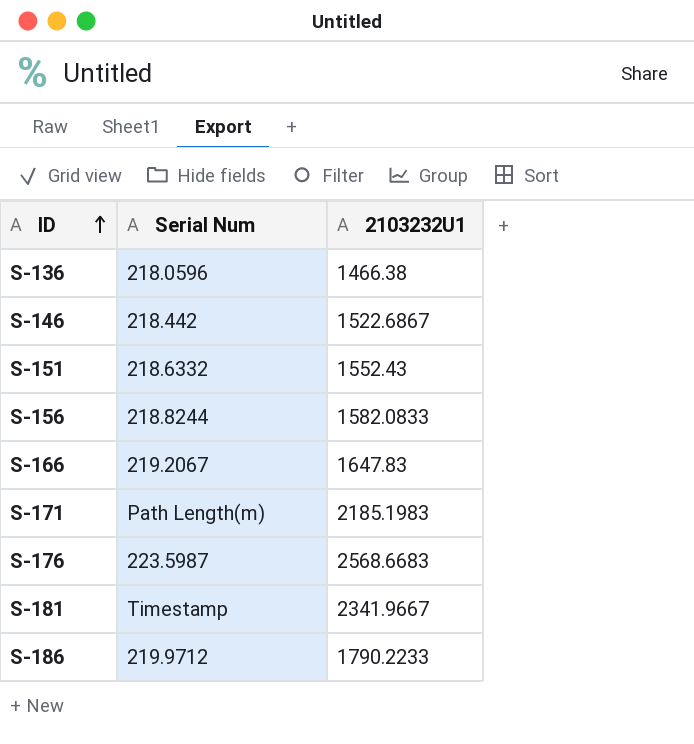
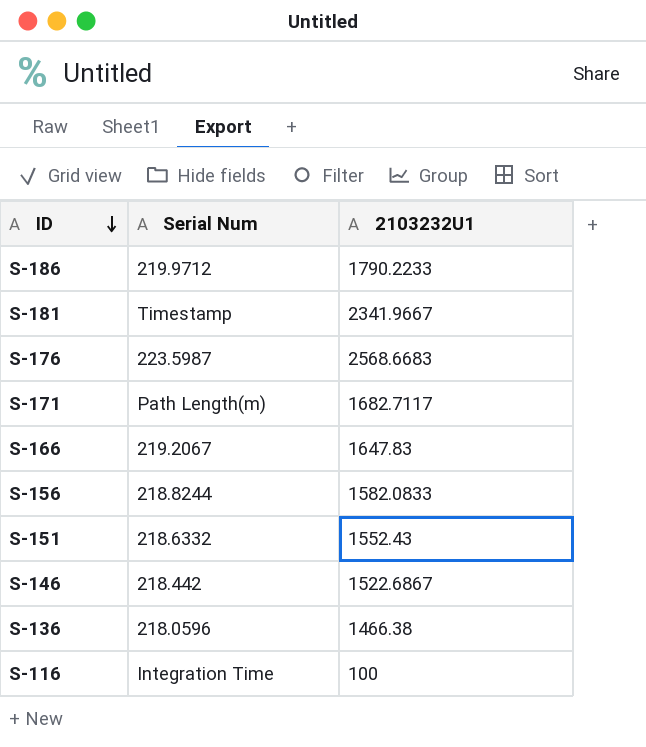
row order: ID ascending -> ID descending
S-171 | 2103232U1: 2185.1983 -> 1682.7117
row S-116: none -> Integration Time | 100

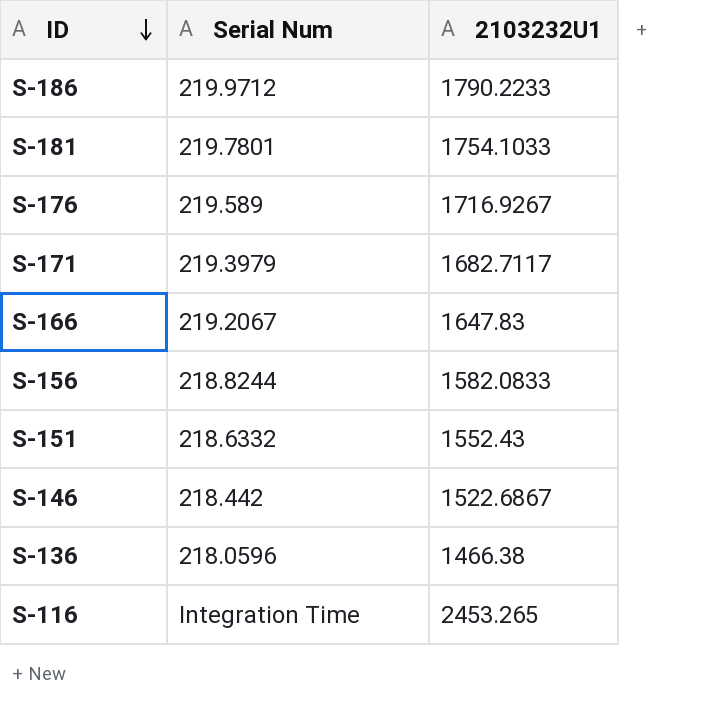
S-181 | Serial Num: Timestamp -> 219.7801
S-181 | 2103232U1: 2341.9667 -> 1754.1033
S-176 | Serial Num: 223.5987 -> 219.589
S-176 | 2103232U1: 2568.6683 -> 1716.9267
S-171 | Serial Num: Path Length(m) -> 219.3979
S-116 | 2103232U1: 100 -> 2453.265

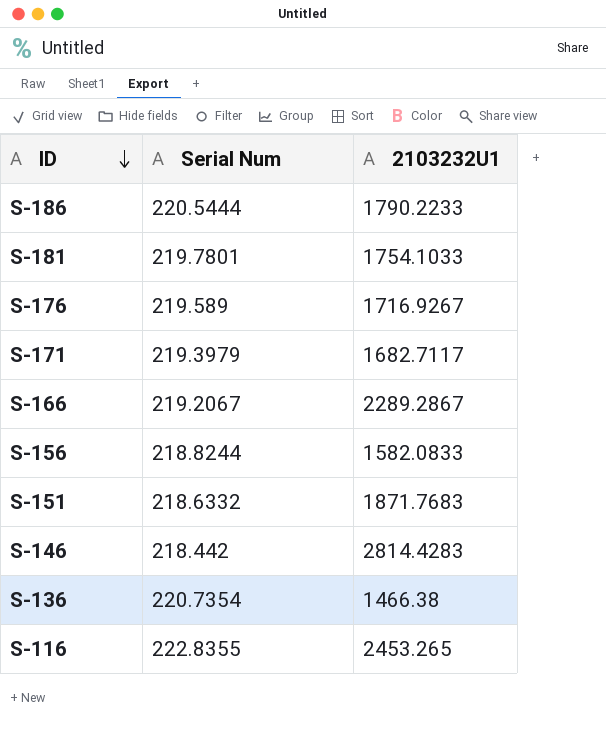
S-186 | Serial Num: 219.9712 -> 220.5444
S-166 | 2103232U1: 1647.83 -> 2289.2867
S-151 | 2103232U1: 1552.43 -> 1871.7683
S-146 | 2103232U1: 1522.6867 -> 2814.4283
S-136 | Serial Num: 218.0596 -> 220.7354
S-116 | Serial Num: Integration Time -> 222.8355

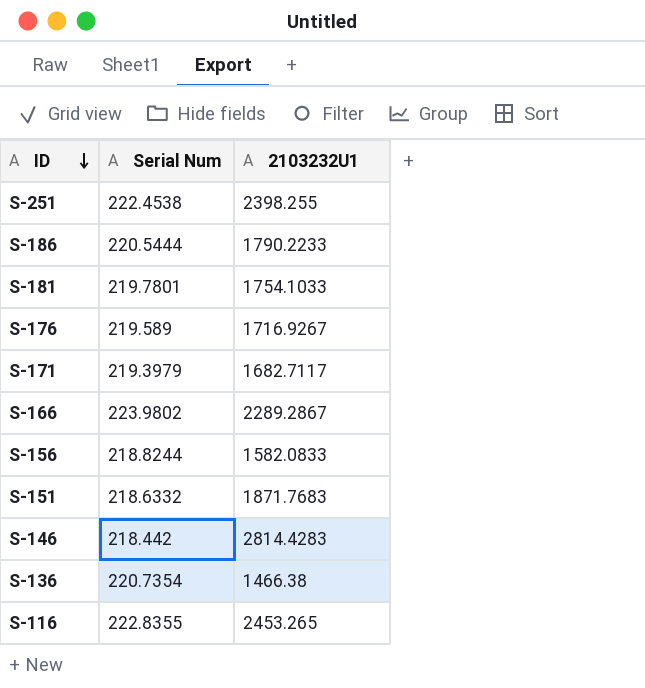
row S-251: none -> 222.4538 | 2398.255
S-166 | Serial Num: 219.2067 -> 223.9802

